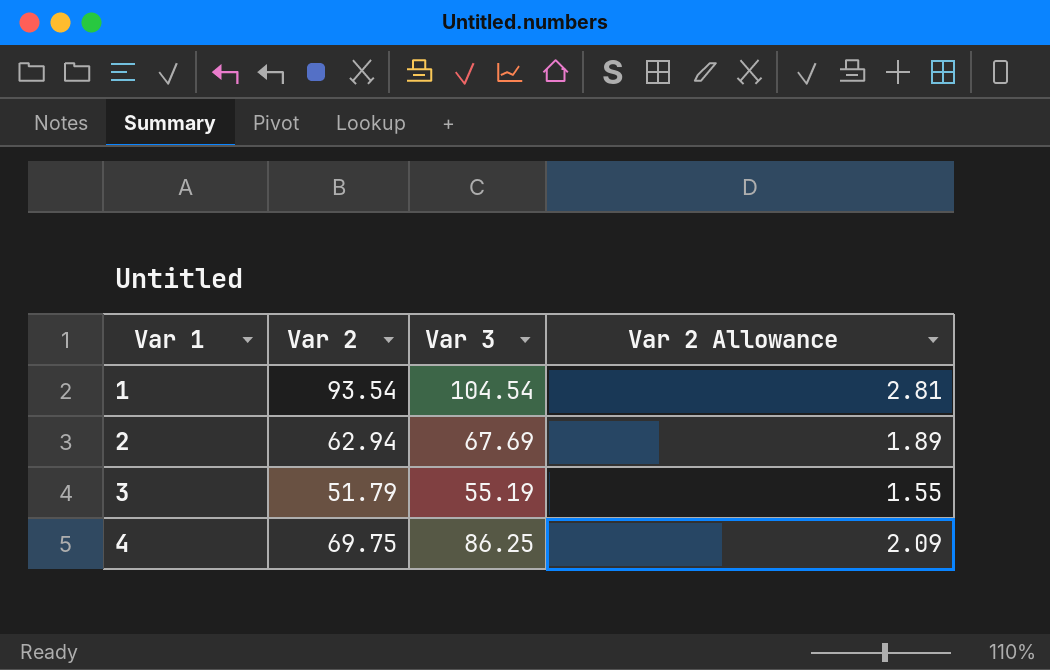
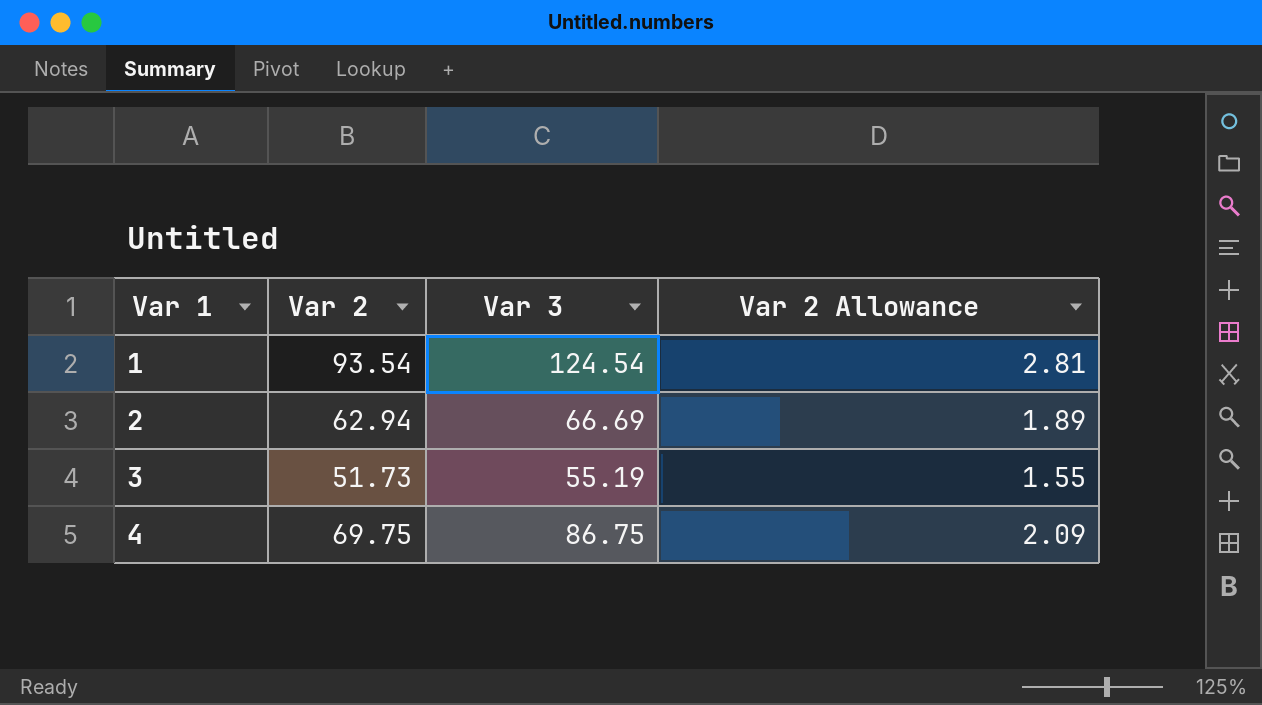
1 | Var 3: 104.54 -> 124.54
2 | Var 3: 67.69 -> 66.69
3 | Var 2: 51.79 -> 51.73
4 | Var 3: 86.25 -> 86.75

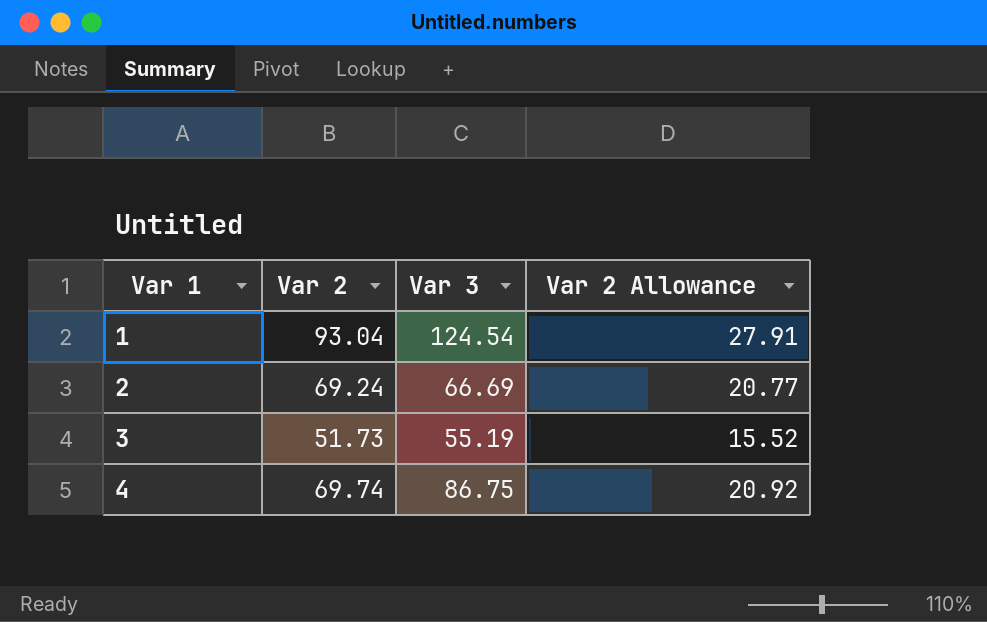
column Var 2 Allowance | formula: [Var 2] * 0.03 -> [Var 2] * 0.3
1 | Var 2: 93.54 -> 93.04
2 | Var 2: 62.94 -> 69.24
4 | Var 2: 69.75 -> 69.74

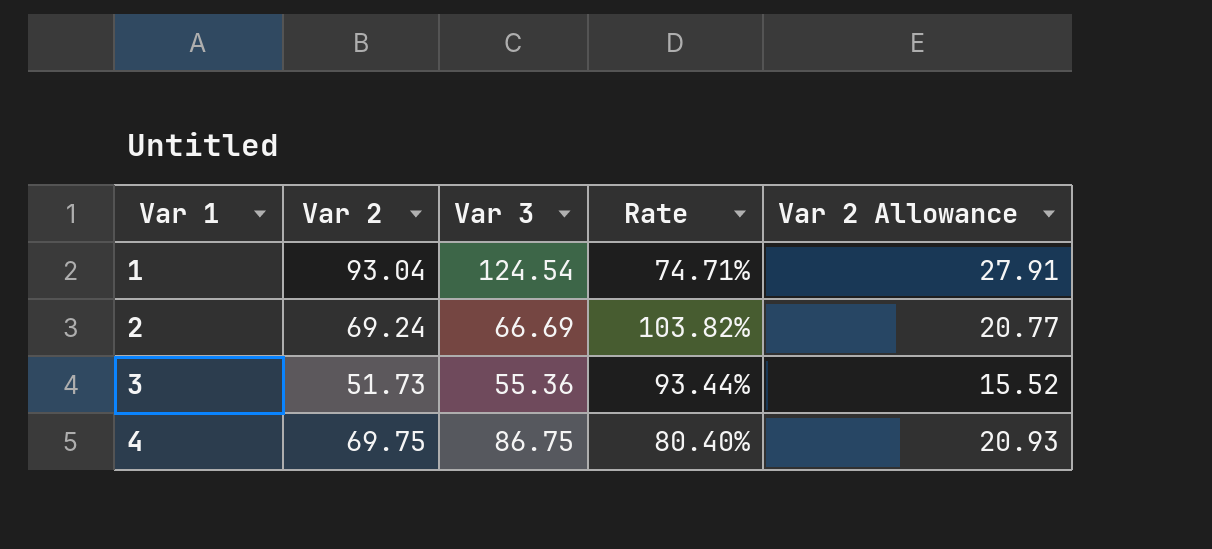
column Rate | formula: none -> [Var 2] / [Var 3]
3 | Var 3: 55.19 -> 55.36
4 | Var 2: 69.74 -> 69.75
4 | Var 2 Allowance: 20.92 -> 20.93

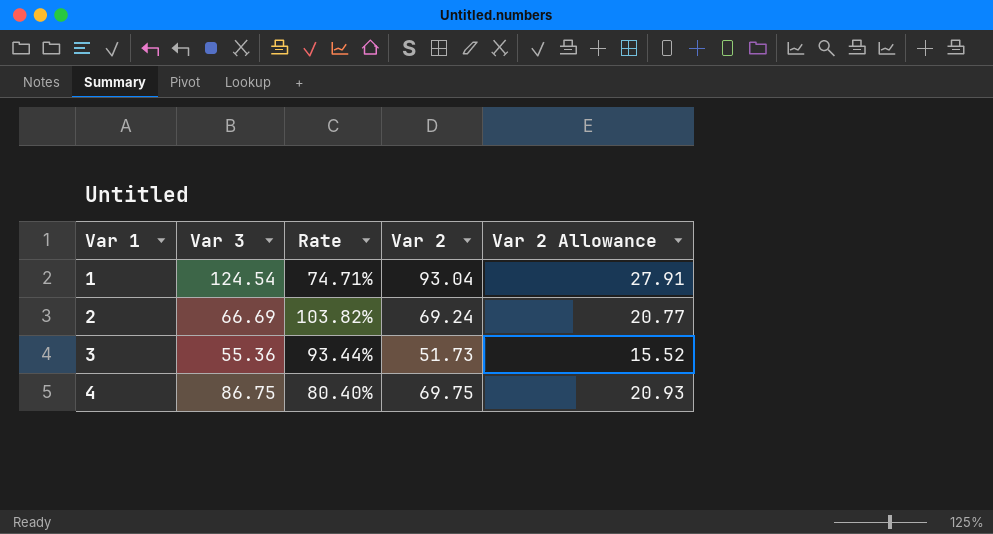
column Var 2 | position: 2 -> 4

